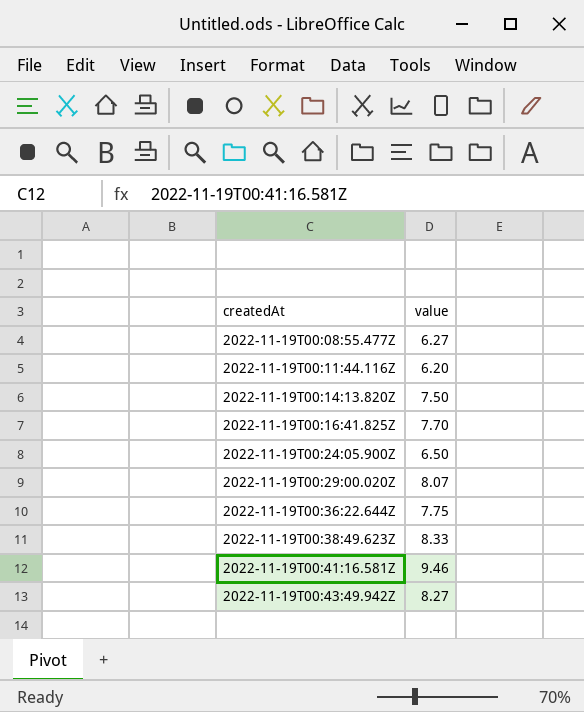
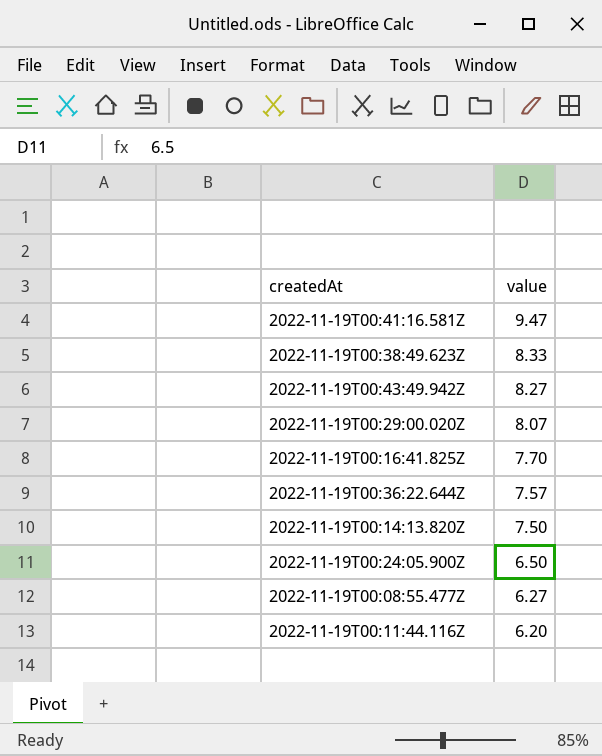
row order: createdAt ascending -> value descending
2022-11-19T00:41:16.581Z | value: 9.46 -> 9.47
2022-11-19T00:36:22.644Z | value: 7.75 -> 7.57

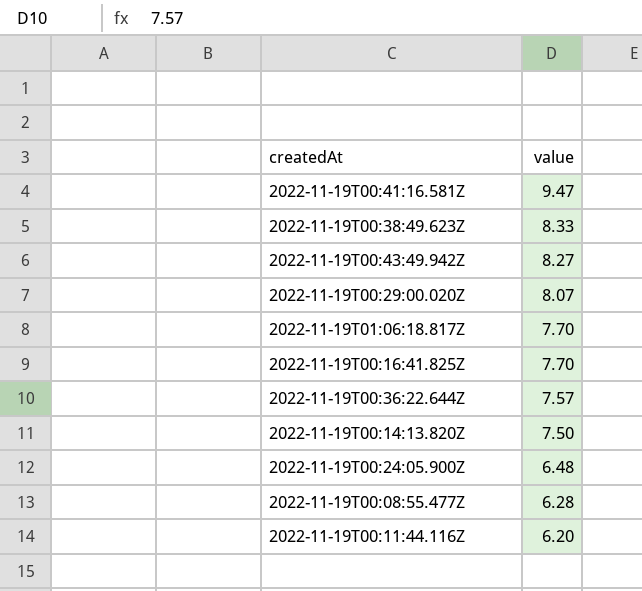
row 2022-11-19T01:06:18.817Z: none -> 7.70
2022-11-19T00:24:05.900Z | value: 6.50 -> 6.48
2022-11-19T00:08:55.477Z | value: 6.27 -> 6.28

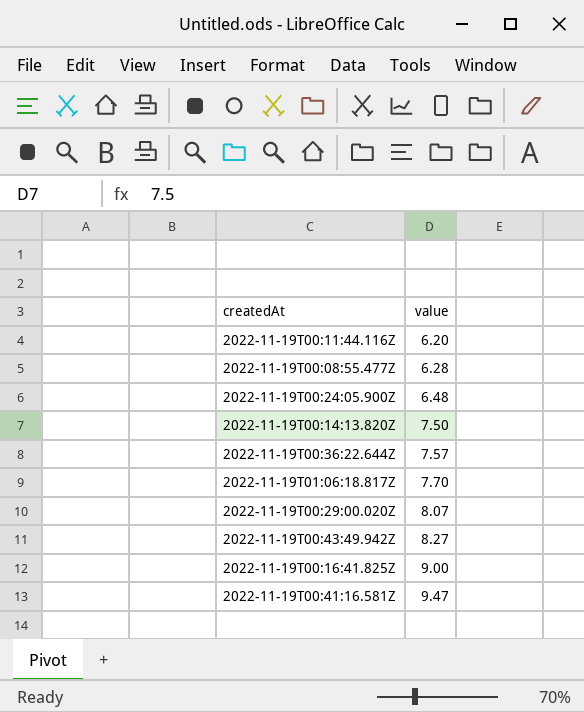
row order: value descending -> value ascending
row 2022-11-19T00:38:49.623Z: 8.33 -> none
2022-11-19T00:16:41.825Z | value: 7.70 -> 9.00

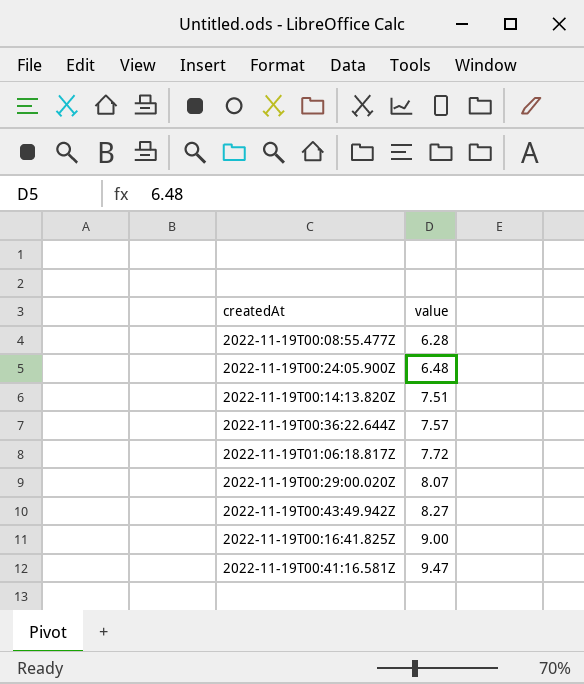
row 2022-11-19T00:11:44.116Z: 6.20 -> none
2022-11-19T00:14:13.820Z | value: 7.50 -> 7.51
2022-11-19T01:06:18.817Z | value: 7.70 -> 7.72

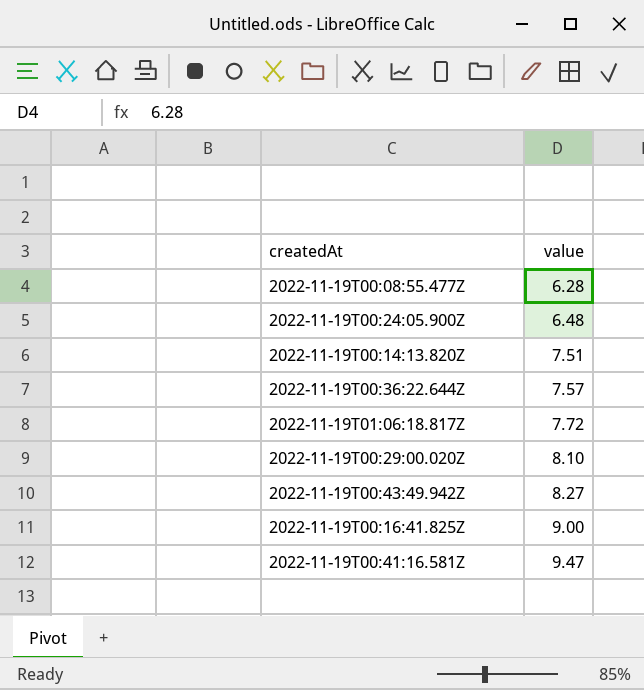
2022-11-19T00:29:00.020Z | value: 8.07 -> 8.10

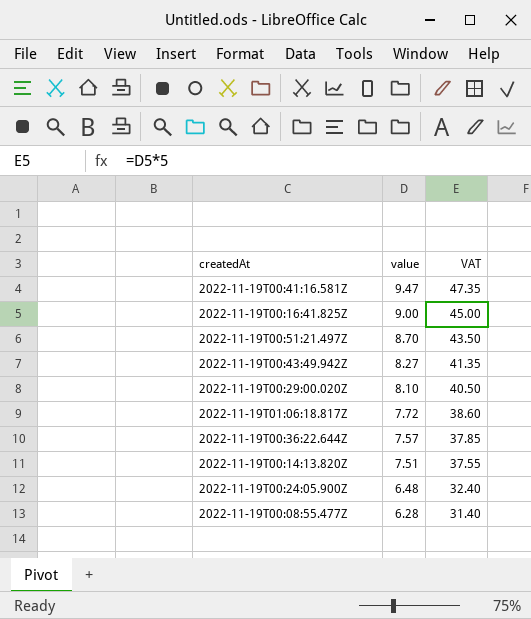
row order: value ascending -> value descending
column VAT | formula: none -> [value] * 5
row 2022-11-19T00:51:21.497Z: none -> 8.70 | 43.50

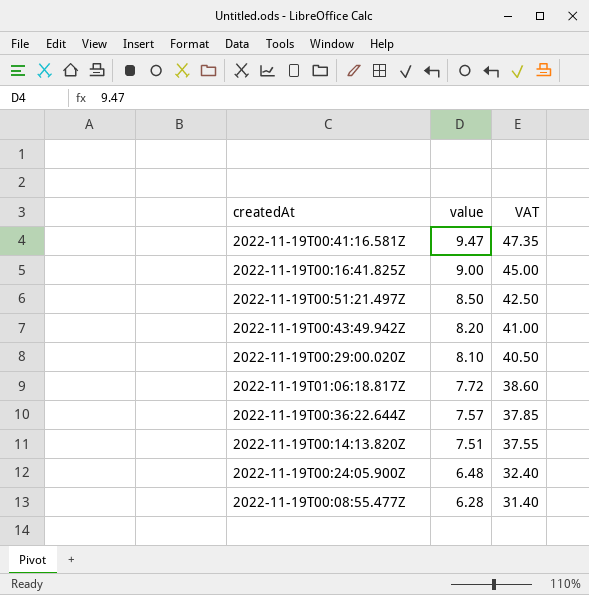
2022-11-19T00:51:21.497Z | value: 8.70 -> 8.50
2022-11-19T00:51:21.497Z | VAT: 43.50 -> 42.50
2022-11-19T00:43:49.942Z | value: 8.27 -> 8.20
2022-11-19T00:43:49.942Z | VAT: 41.35 -> 41.00

